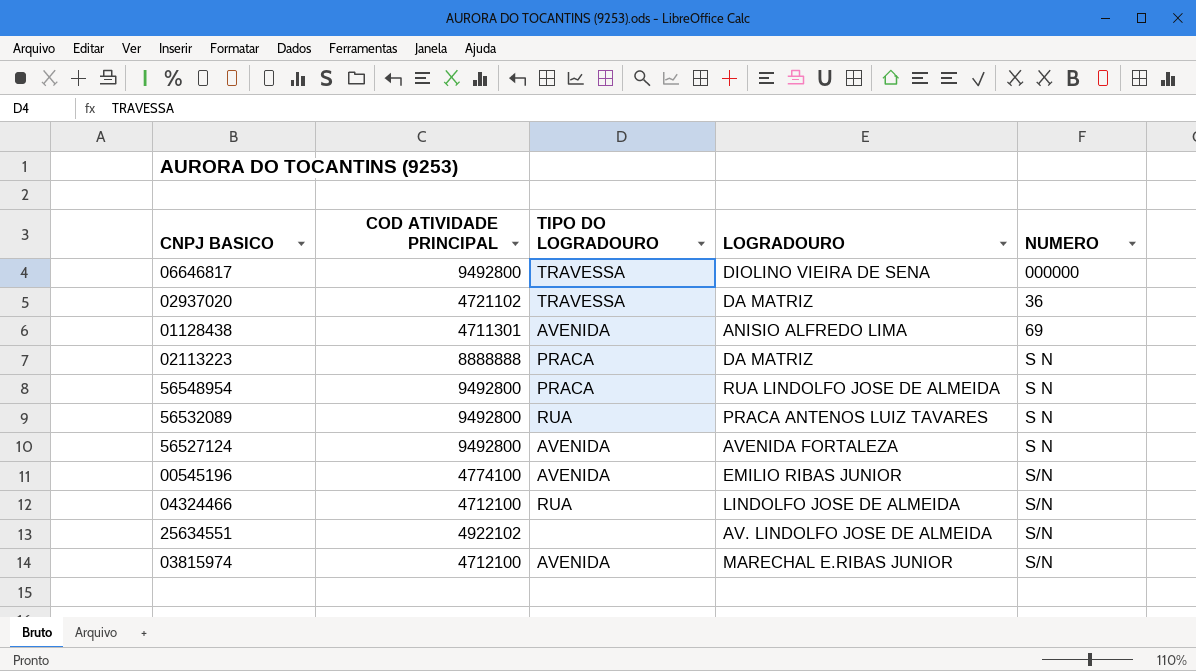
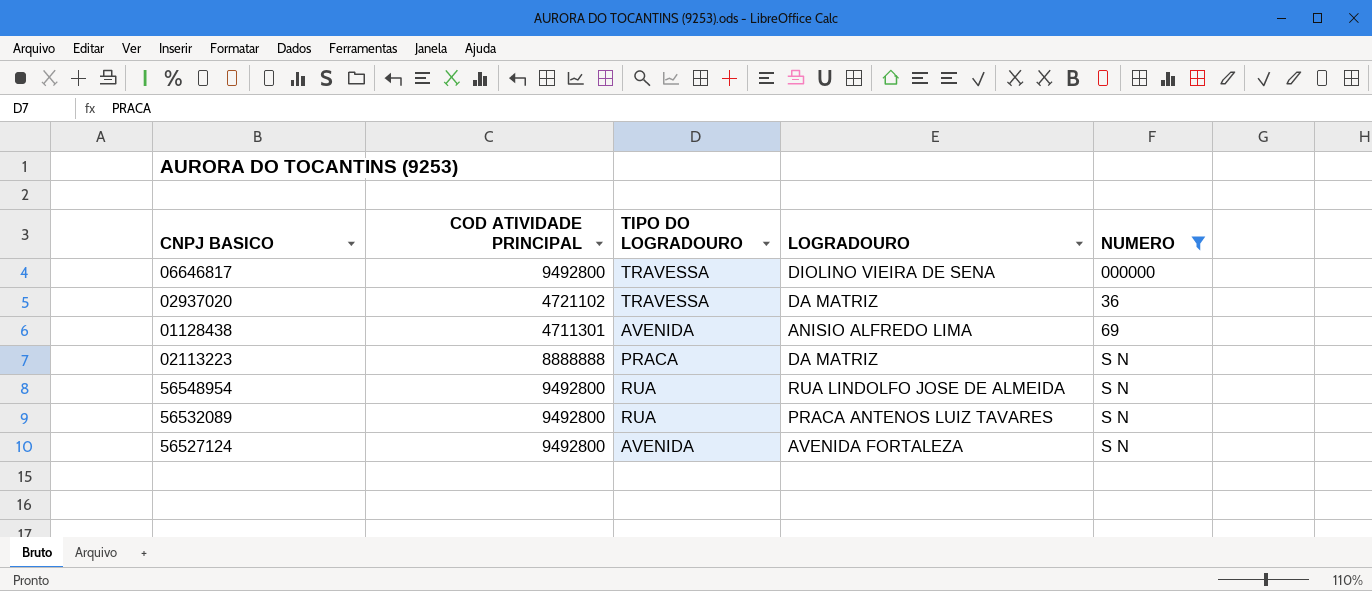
filter: none -> NUMERO != S/N
56548954 | TIPO DO LOGRADOURO: PRACA -> RUA

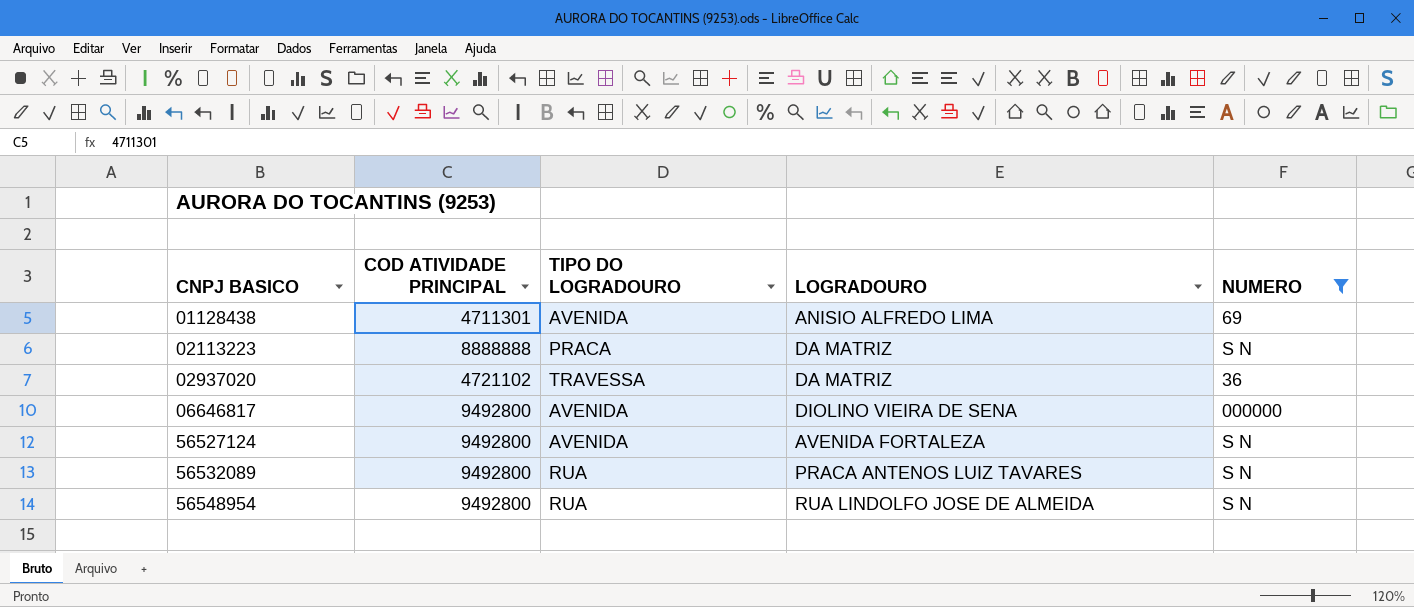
row order: NUMERO ascending -> CNPJ BASICO ascending
06646817 | TIPO DO LOGRADOURO: TRAVESSA -> AVENIDA

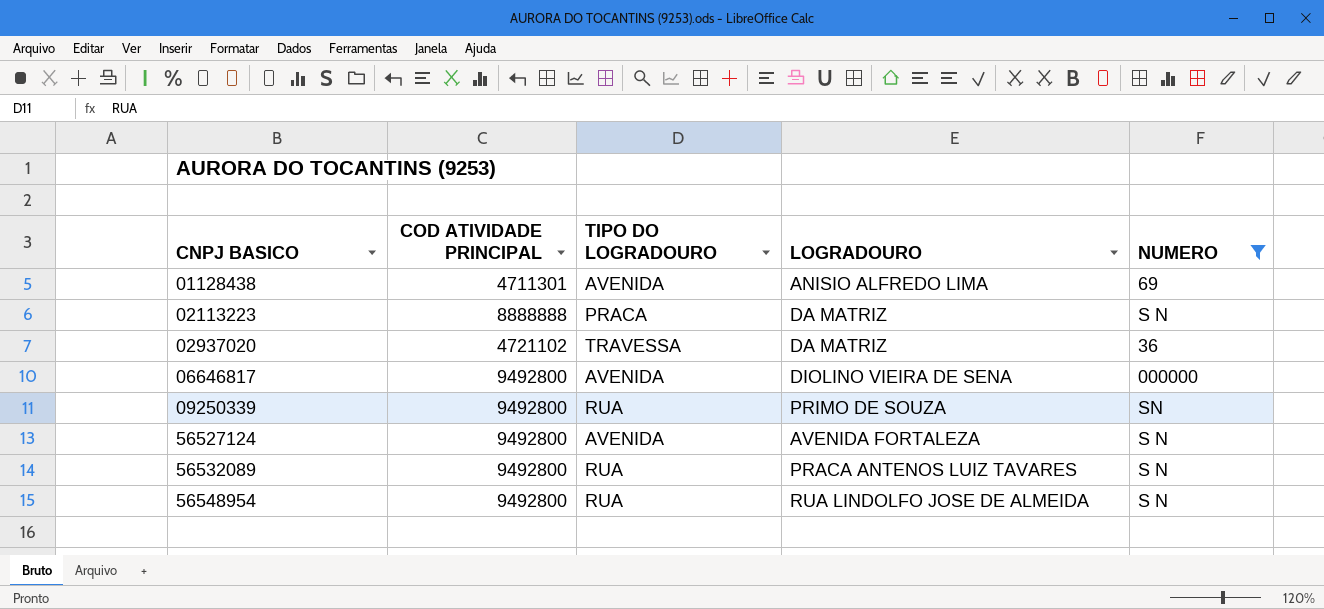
row 09250339: none -> 9492800 | RUA | PRIMO DE SOUZA | SN

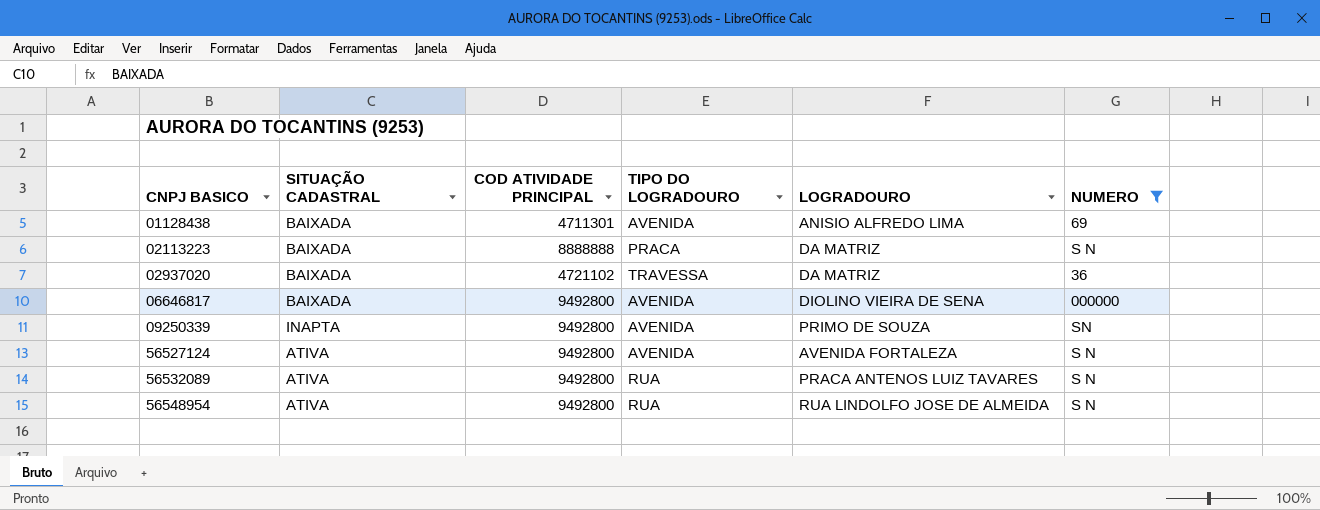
column SITUAÇÃO CADASTRAL | position: none -> 2
09250339 | TIPO DO LOGRADOURO: RUA -> AVENIDA

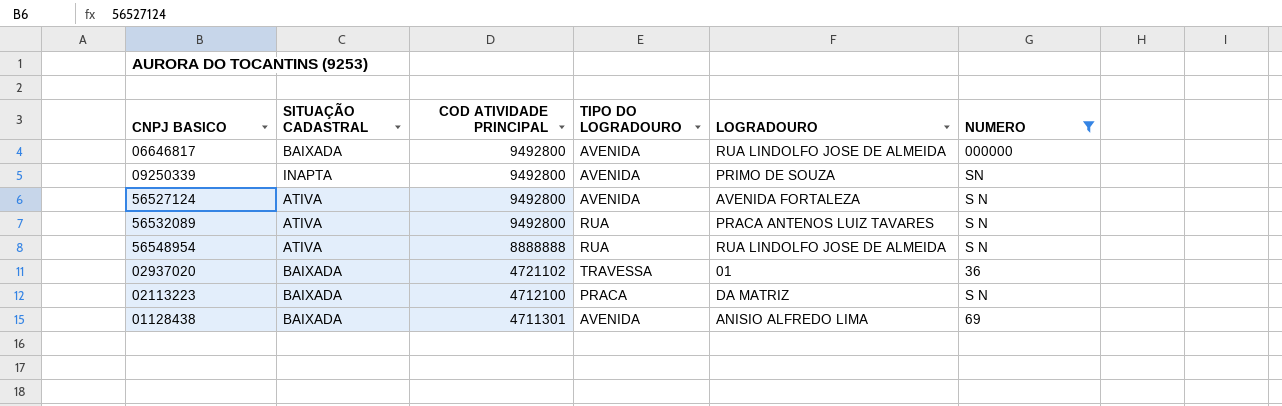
row order: CNPJ BASICO ascending -> COD ATIVIDADE PRINCIPAL descending
06646817 | LOGRADOURO: DIOLINO VIEIRA DE SENA -> RUA LINDOLFO JOSE DE ALMEIDA
56548954 | COD ATIVIDADE PRINCIPAL: 9492800 -> 8888888
02937020 | LOGRADOURO: DA MATRIZ -> 01
02113223 | COD ATIVIDADE PRINCIPAL: 8888888 -> 4712100

